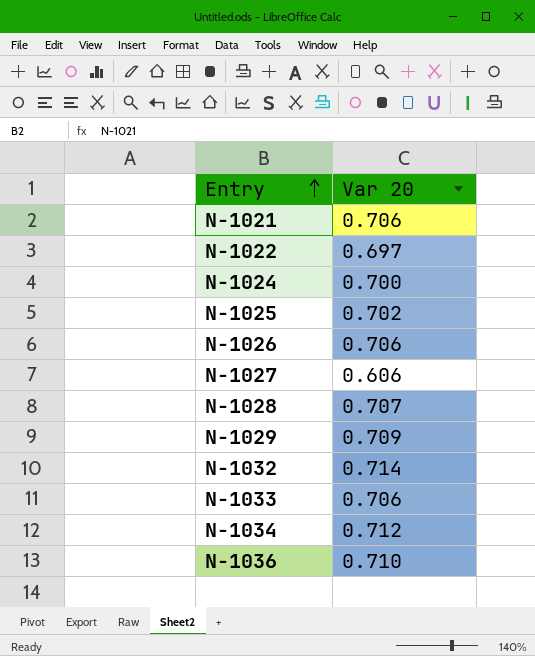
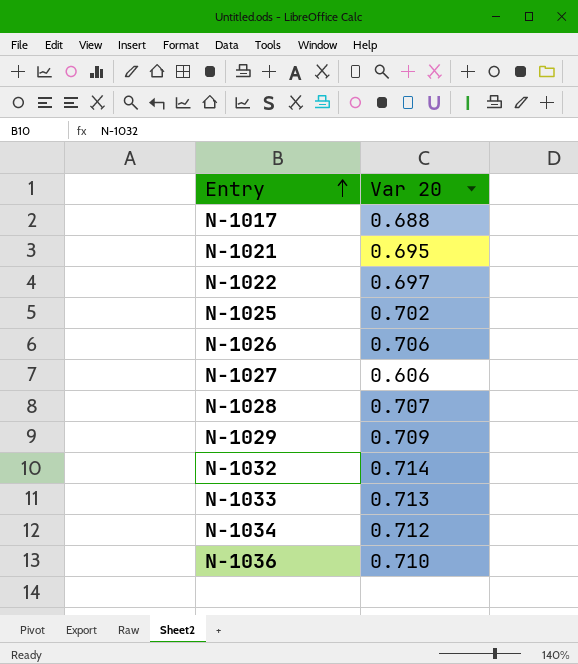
row N-1024: 0.700 -> none
row N-1017: none -> 0.688
N-1021 | Var 20: 0.706 -> 0.695
N-1033 | Var 20: 0.706 -> 0.713

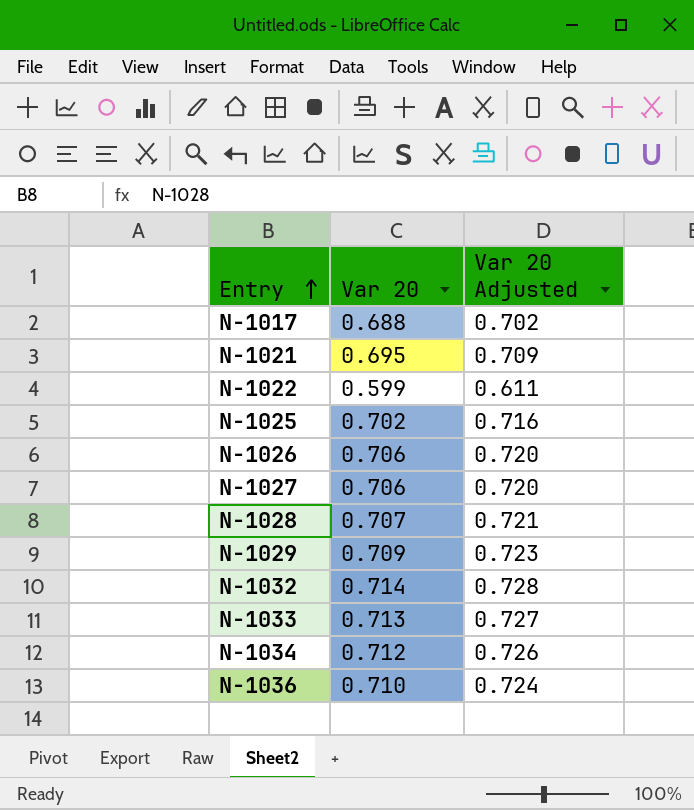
column Var 20 Adjusted | formula: none -> [Var 20] * 1.02
N-1022 | Var 20: 0.697 -> 0.599
N-1027 | Var 20: 0.606 -> 0.706

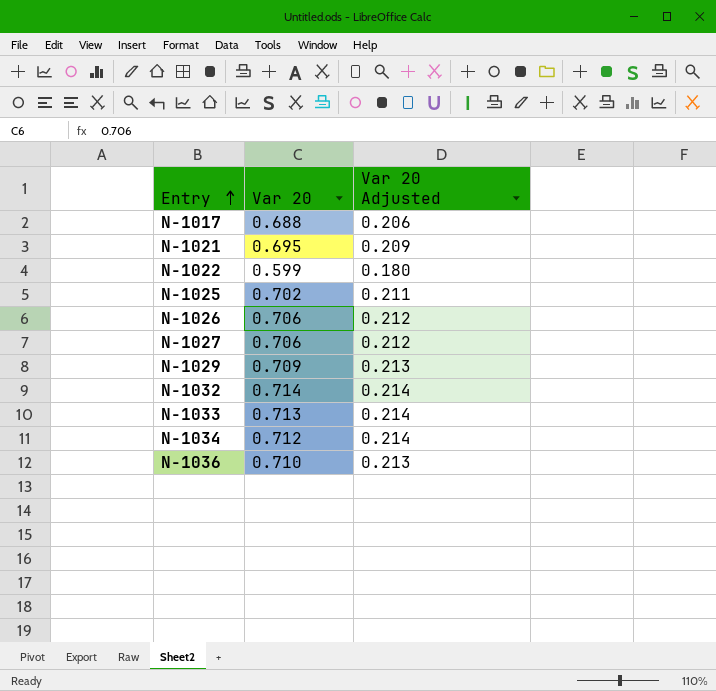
column Var 20 Adjusted | formula: [Var 20] * 1.02 -> [Var 20] * 0.3
row N-1028: 0.707 | 0.721 -> none

